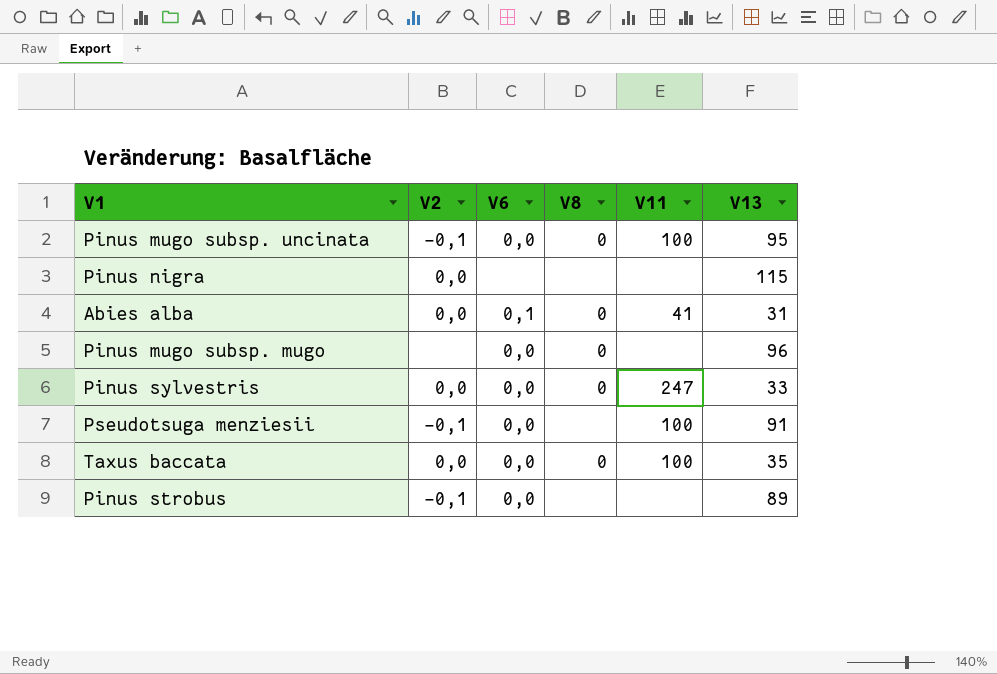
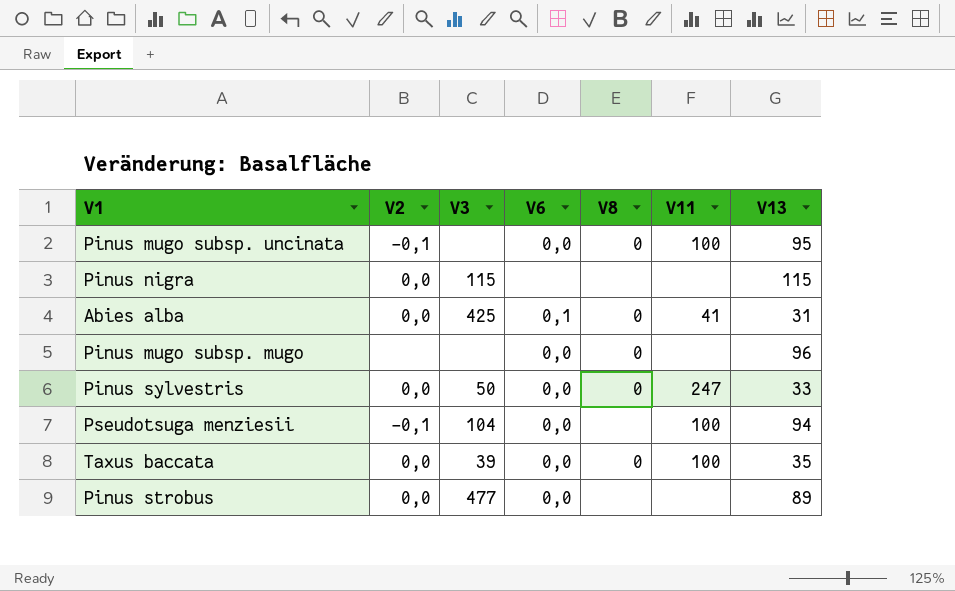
column V3 | position: none -> 3
Pseudotsuga menziesii | V13: 91 -> 94
Pinus strobus | V2: -0,1 -> 0,0

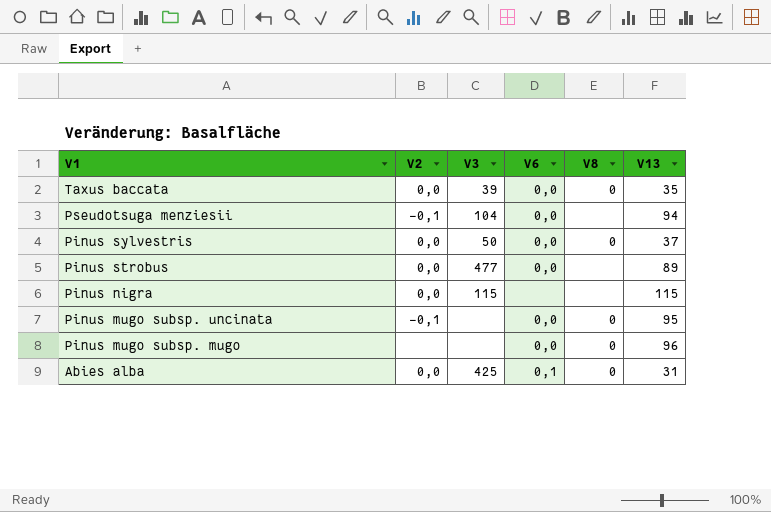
row order: none -> V1 descending
column V11 | position: 6 -> none
Pinus sylvestris | V13: 33 -> 37

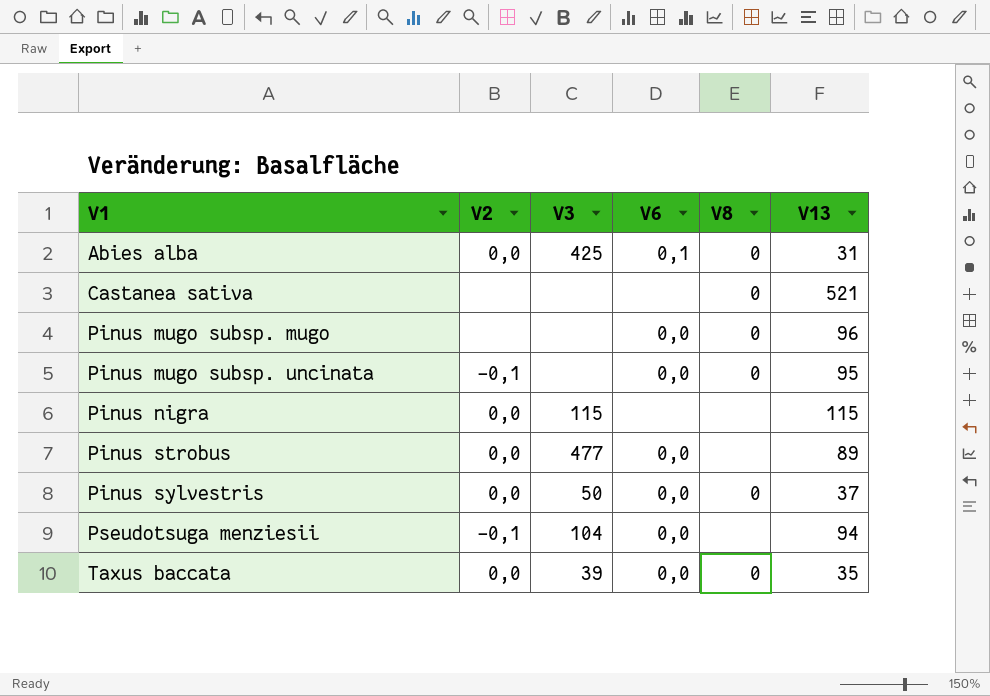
row order: V1 descending -> V1 ascending
row Castanea sativa: none -> none | none | none | 0 | 521

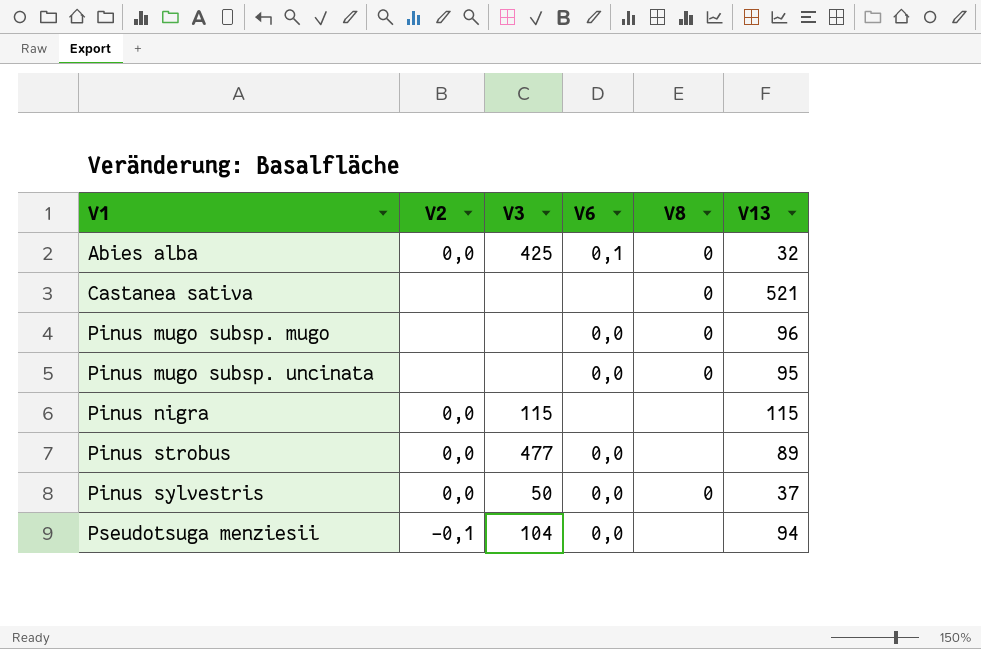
row Taxus baccata: 0,0 | 39 | 0,0 | 0 | 35 -> none
Abies alba | V13: 31 -> 32
Pinus mugo subsp. uncinata | V2: -0,1 -> none

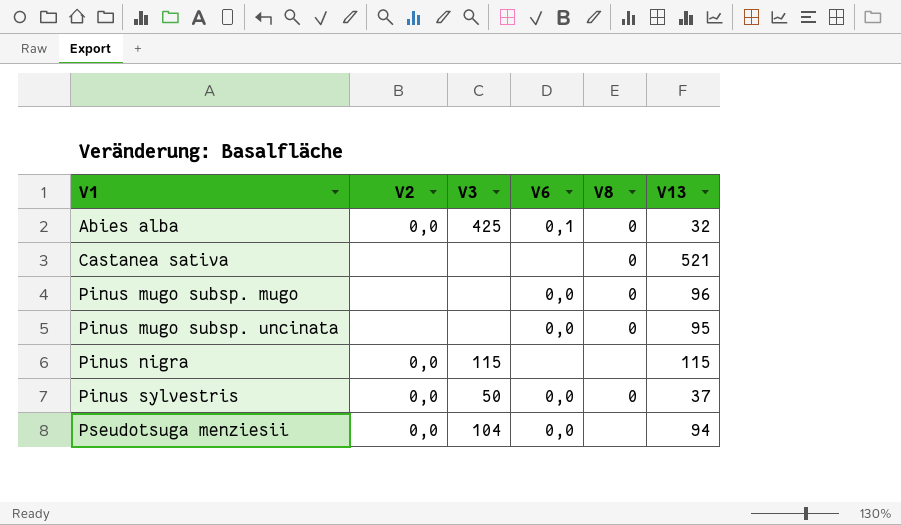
row Pinus strobus: 0,0 | 477 | 0,0 | none | 89 -> none
Pseudotsuga menziesii | V2: -0,1 -> 0,0

